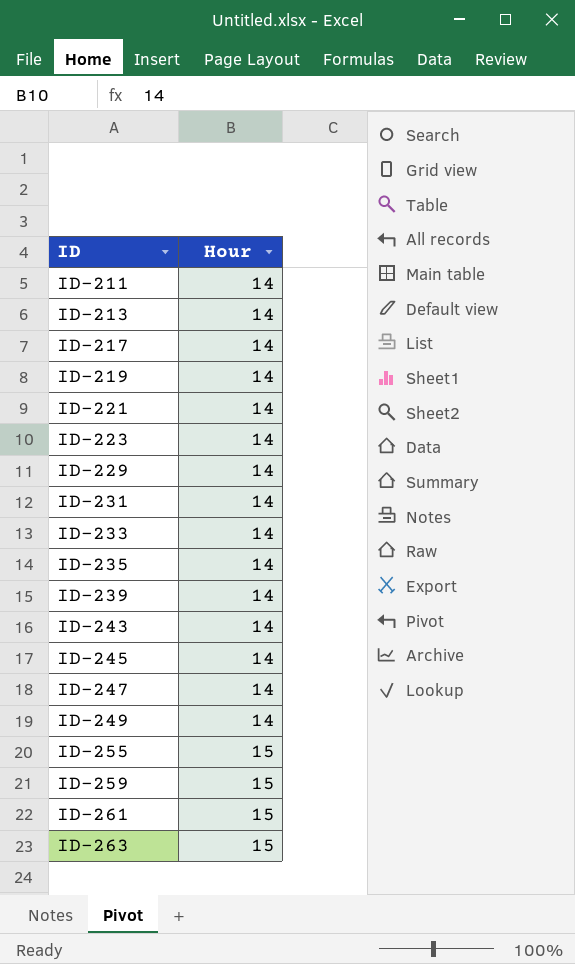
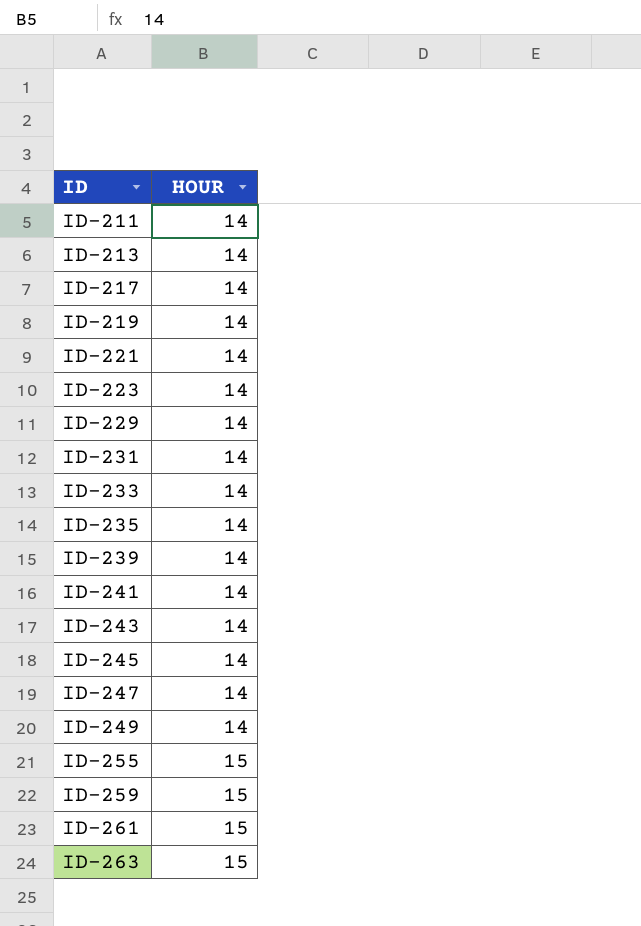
column name: Hour -> HOUR
row ID-241: none -> 14

